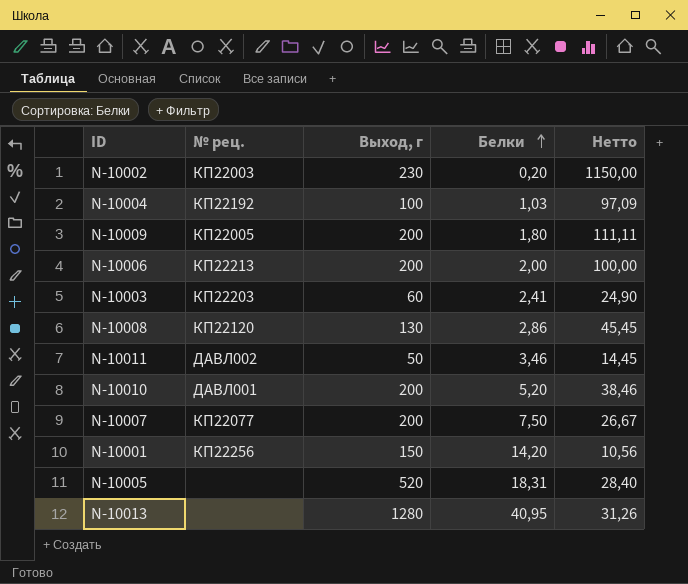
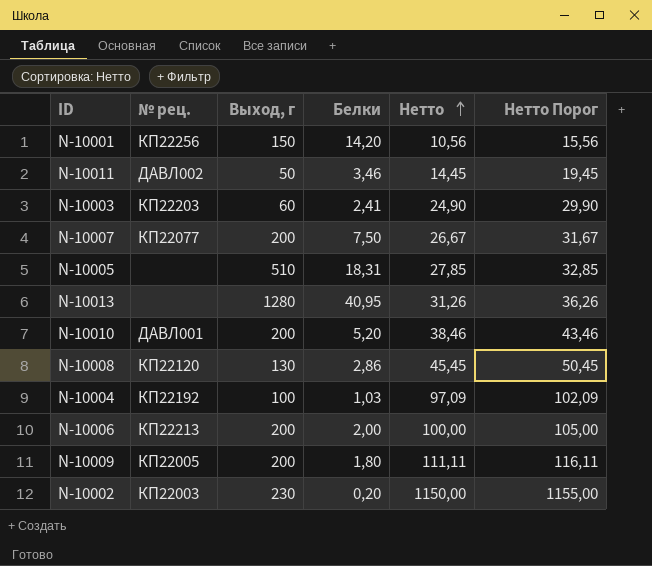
row order: Белки ascending -> Нетто ascending
column Нетто Порог | formula: none -> [Нетто] + 5
N-10005 | Выход, г: 520 -> 510
N-10005 | Нетто: 28,40 -> 27,85

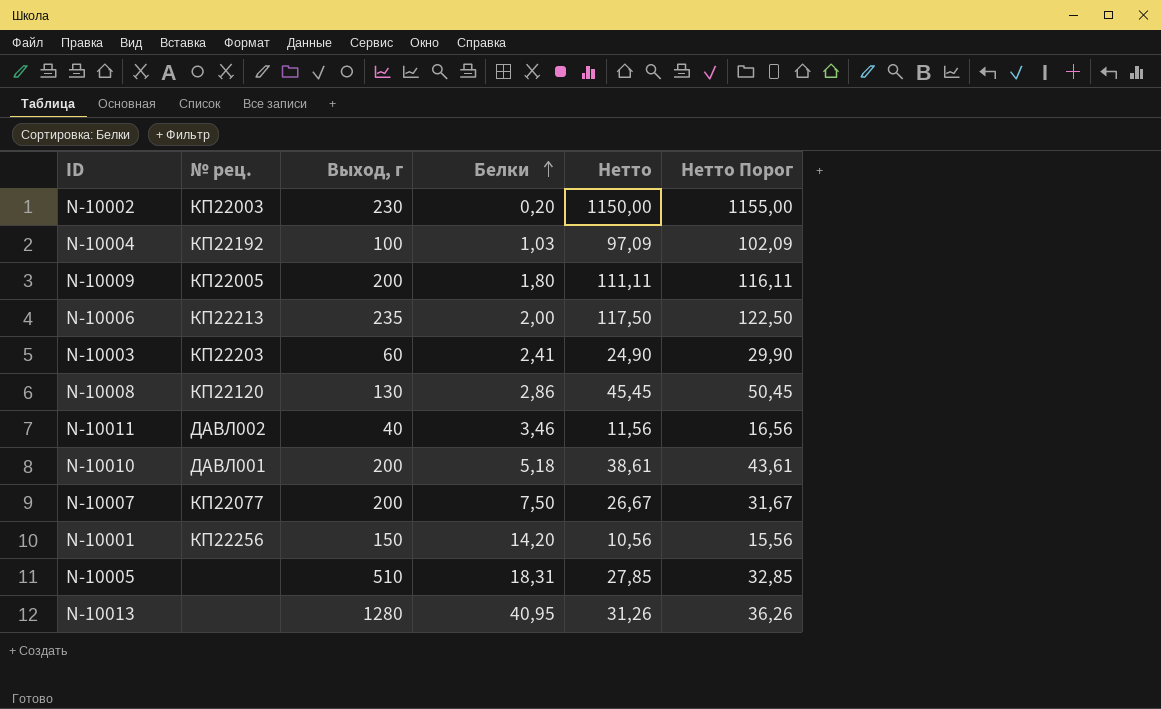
row order: Нетто ascending -> Белки ascending
N-10006 | Выход, г: 200 -> 235
N-10006 | Нетто: 100,00 -> 117,50
N-10006 | Нетто Порог: 105,00 -> 122,50
N-10011 | Выход, г: 50 -> 40
N-10011 | Нетто: 14,45 -> 11,56
N-10011 | Нетто Порог: 19,45 -> 16,56
N-10010 | Белки: 5,20 -> 5,18
N-10010 | Нетто: 38,46 -> 38,61
N-10010 | Нетто Порог: 43,46 -> 43,61

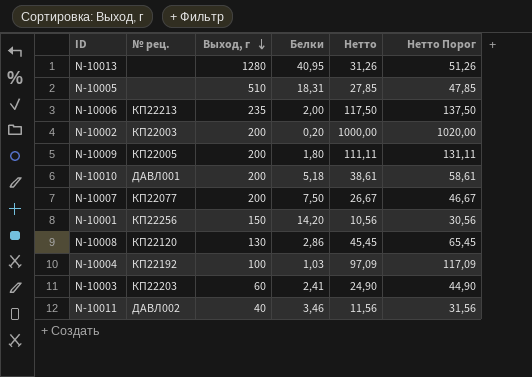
row order: Белки ascending -> Выход, г descending
column Нетто Порог | formula: [Нетто] + 5 -> [Нетто] + 20
N-10002 | Выход, г: 230 -> 200
N-10002 | Нетто: 1150,00 -> 1000,00

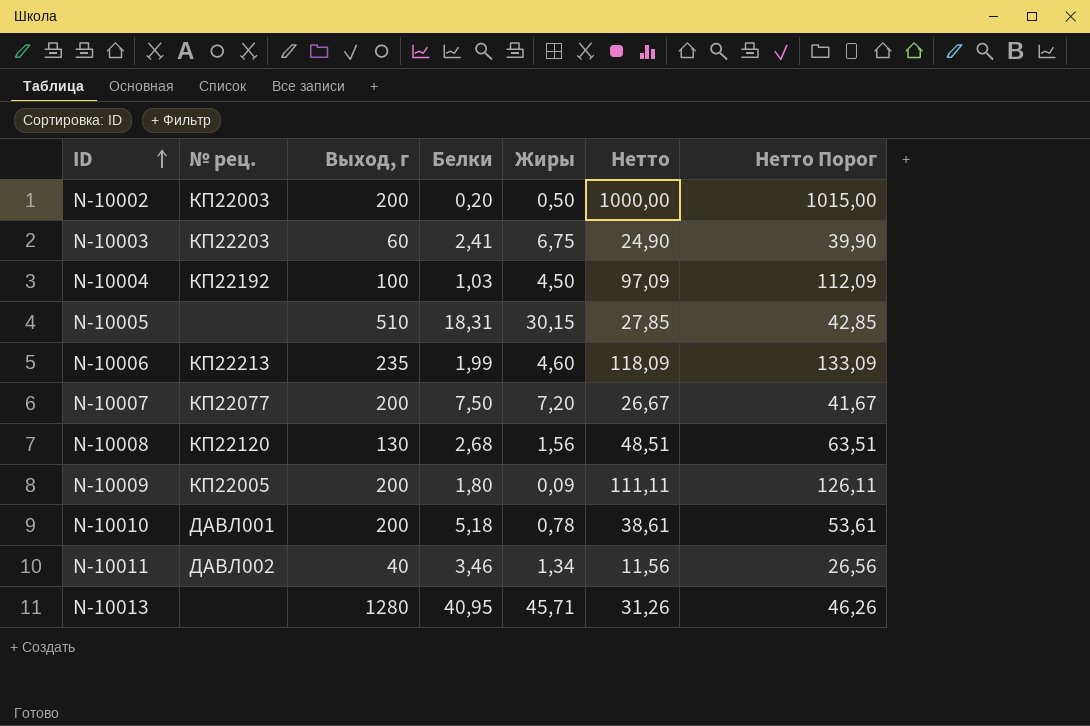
row order: Выход, г descending -> ID ascending
column Жиры | position: none -> 5
column Нетто Порог | formula: [Нетто] + 20 -> [Нетто] + 15
row N-10001: КП22256 | 150 | 14,20 | 10,56 | 30,56 -> none
N-10006 | Белки: 2,00 -> 1,99
N-10006 | Нетто: 117,50 -> 118,09
N-10008 | Белки: 2,86 -> 2,68
N-10008 | Нетто: 45,45 -> 48,51

